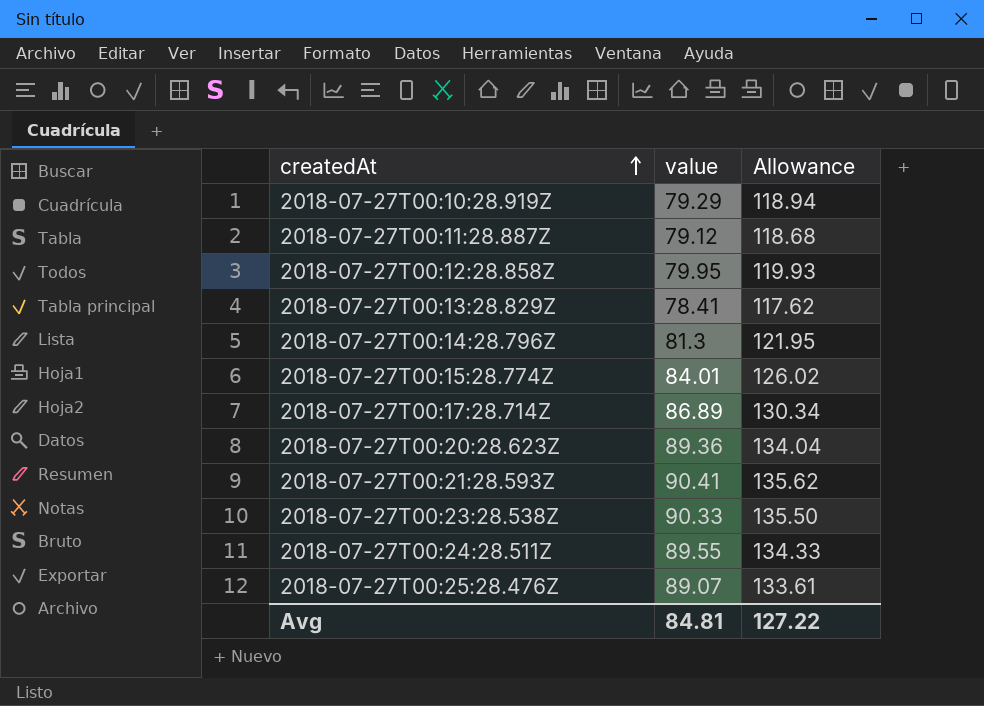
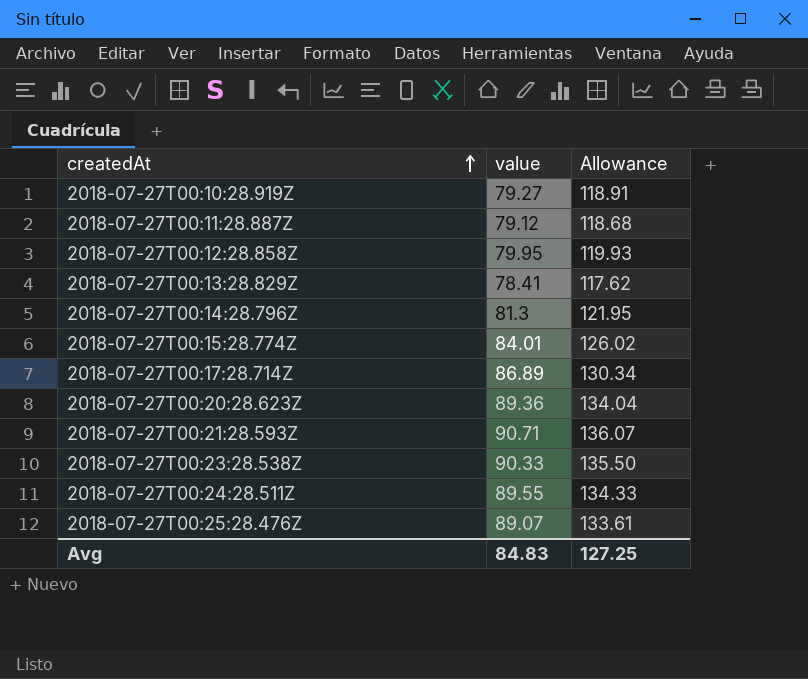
2018-07-27T00:10:28.919Z | value: 79.29 -> 79.27
2018-07-27T00:10:28.919Z | Allowance: 118.94 -> 118.91
2018-07-27T00:21:28.593Z | value: 90.41 -> 90.71
2018-07-27T00:21:28.593Z | Allowance: 135.62 -> 136.07
Avg | value: 84.81 -> 84.83
Avg | Allowance: 127.22 -> 127.25

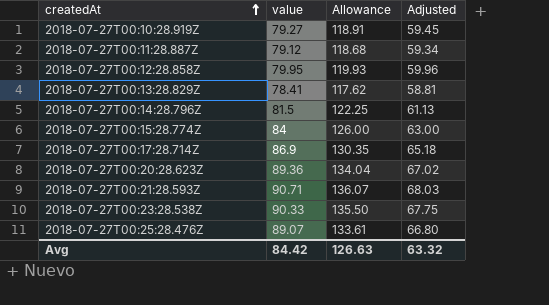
column Adjusted | formula: none -> [value] * 0.75
row 2018-07-27T00:24:28.511Z: 89.55 | 134.33 -> none
2018-07-27T00:14:28.796Z | value: 81.3 -> 81.5
2018-07-27T00:14:28.796Z | Allowance: 121.95 -> 122.25
2018-07-27T00:15:28.774Z | value: 84.01 -> 84
2018-07-27T00:15:28.774Z | Allowance: 126.02 -> 126.00
2018-07-27T00:17:28.714Z | value: 86.89 -> 86.9
2018-07-27T00:17:28.714Z | Allowance: 130.34 -> 130.35
Avg | value: 84.83 -> 84.42
Avg | Allowance: 127.25 -> 126.63

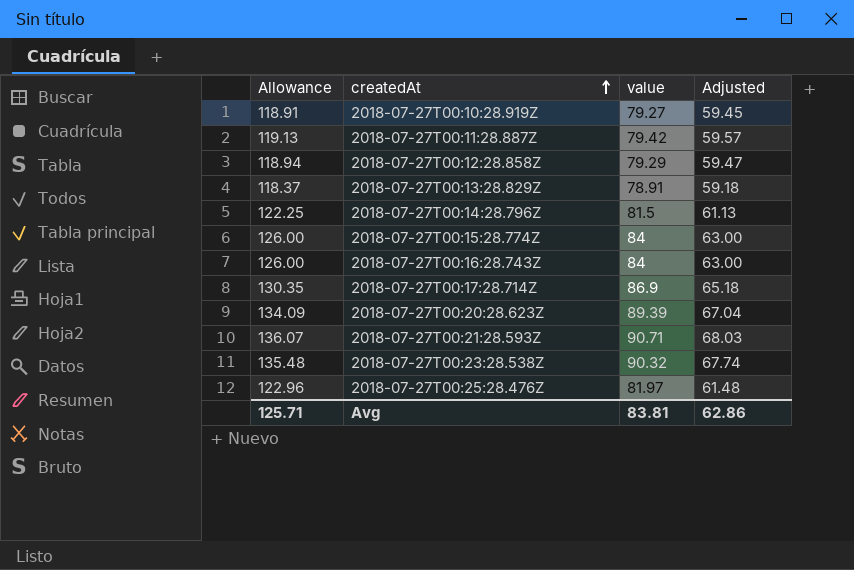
column Allowance | position: 3 -> 1
2018-07-27T00:11:28.887Z | Allowance: 118.68 -> 119.13
2018-07-27T00:11:28.887Z | value: 79.12 -> 79.42
2018-07-27T00:11:28.887Z | Adjusted: 59.34 -> 59.57
2018-07-27T00:12:28.858Z | Allowance: 119.93 -> 118.94
2018-07-27T00:12:28.858Z | value: 79.95 -> 79.29
2018-07-27T00:12:28.858Z | Adjusted: 59.96 -> 59.47
2018-07-27T00:13:28.829Z | Allowance: 117.62 -> 118.37
2018-07-27T00:13:28.829Z | value: 78.41 -> 78.91
2018-07-27T00:13:28.829Z | Adjusted: 58.81 -> 59.18
row 2018-07-27T00:16:28.743Z: none -> 126.00 | 84 | 63.00
2018-07-27T00:20:28.623Z | Allowance: 134.04 -> 134.09
2018-07-27T00:20:28.623Z | value: 89.36 -> 89.39
2018-07-27T00:20:28.623Z | Adjusted: 67.02 -> 67.04
2018-07-27T00:23:28.538Z | Allowance: 135.50 -> 135.48
2018-07-27T00:23:28.538Z | value: 90.33 -> 90.32
2018-07-27T00:23:28.538Z | Adjusted: 67.75 -> 67.74
2018-07-27T00:25:28.476Z | Allowance: 133.61 -> 122.96
2018-07-27T00:25:28.476Z | value: 89.07 -> 81.97
2018-07-27T00:25:28.476Z | Adjusted: 66.80 -> 61.48
Avg | Allowance: 126.63 -> 125.71
Avg | value: 84.42 -> 83.81
Avg | Adjusted: 63.32 -> 62.86

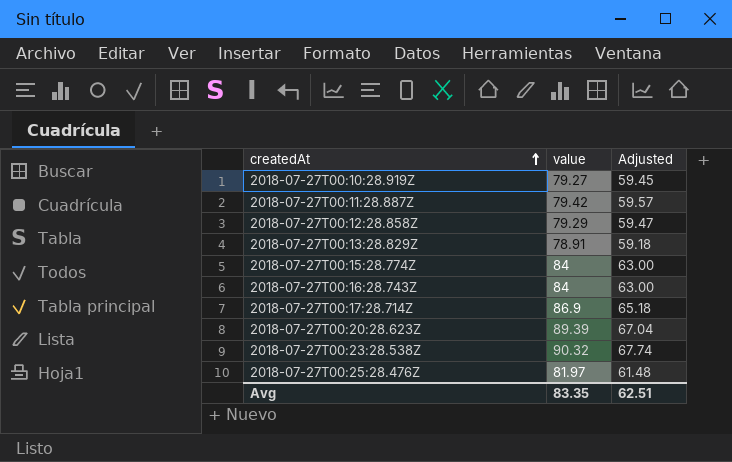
column Allowance | formula: [value] * 1.5 -> none
row 2018-07-27T00:14:28.796Z: 122.25 | 81.5 | 61.13 -> none
row 2018-07-27T00:21:28.593Z: 136.07 | 90.71 | 68.03 -> none
Avg | value: 83.81 -> 83.35
Avg | Adjusted: 62.86 -> 62.51

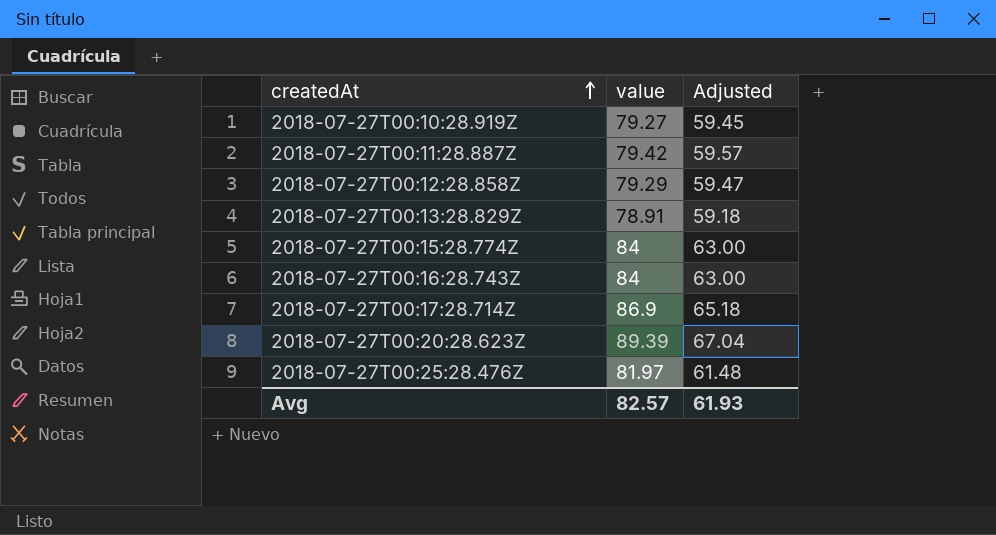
row 2018-07-27T00:23:28.538Z: 90.32 | 67.74 -> none
Avg | value: 83.35 -> 82.57
Avg | Adjusted: 62.51 -> 61.93

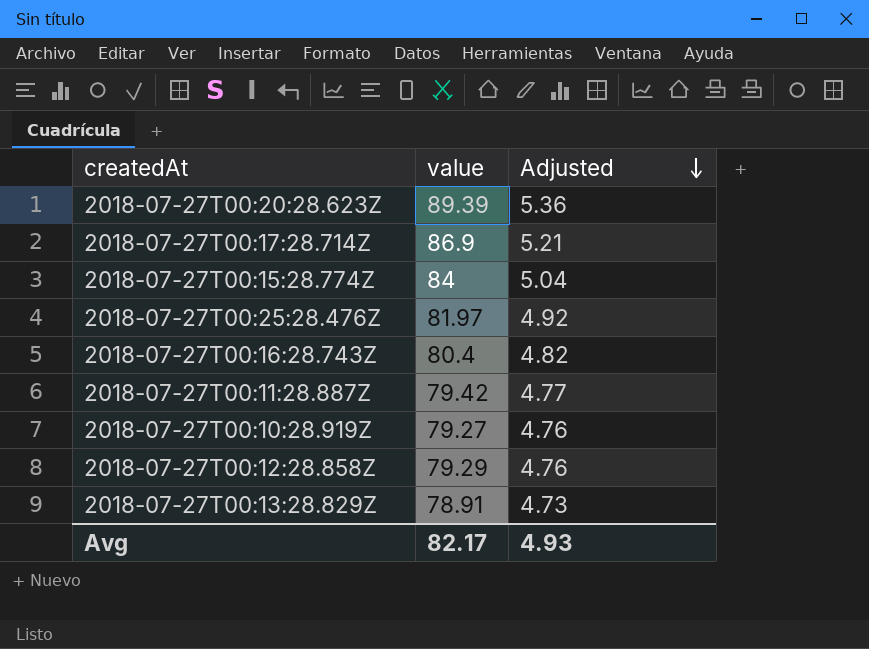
row order: createdAt ascending -> Adjusted descending
column Adjusted | formula: [value] * 0.75 -> [value] * 0.06
2018-07-27T00:16:28.743Z | value: 84 -> 80.4
Avg | value: 82.57 -> 82.17
Avg | Adjusted: 61.93 -> 4.93

